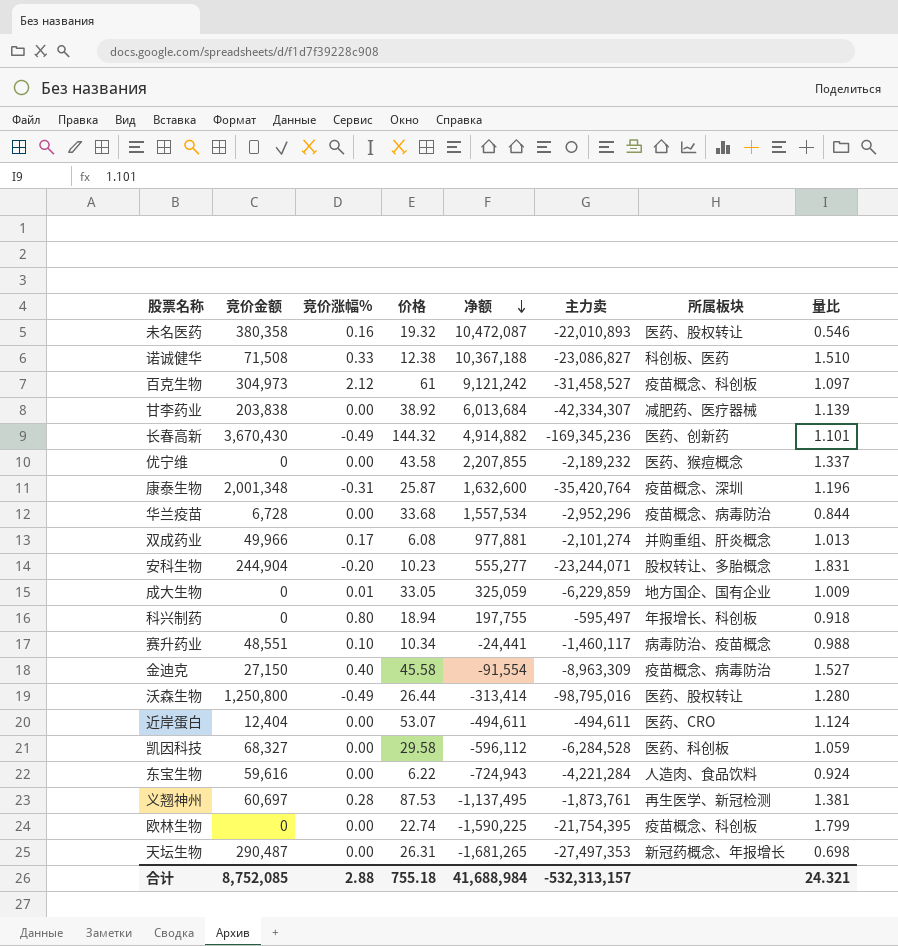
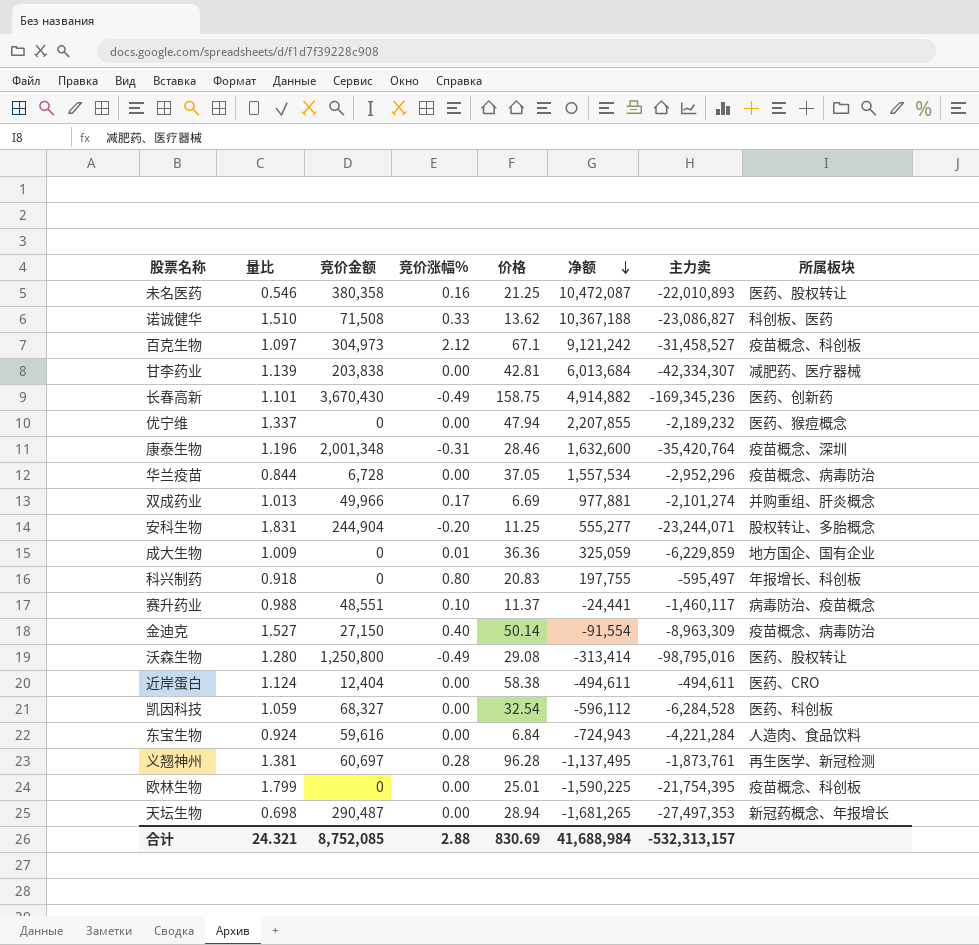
column 量比 | position: 8 -> 2
未名医药 | 价格: 19.32 -> 21.25
诺诚健华 | 价格: 12.38 -> 13.62
百克生物 | 价格: 61 -> 67.1
甘李药业 | 价格: 38.92 -> 42.81
长春高新 | 价格: 144.32 -> 158.75
优宁维 | 价格: 43.58 -> 47.94
康泰生物 | 价格: 25.87 -> 28.46
华兰疫苗 | 价格: 33.68 -> 37.05
双成药业 | 价格: 6.08 -> 6.69
安科生物 | 价格: 10.23 -> 11.25
成大生物 | 价格: 33.05 -> 36.36
科兴制药 | 价格: 18.94 -> 20.83
赛升药业 | 价格: 10.34 -> 11.37
金迪克 | 价格: 45.58 -> 50.14
沃森生物 | 价格: 26.44 -> 29.08
近岸蛋白 | 价格: 53.07 -> 58.38
凯因科技 | 价格: 29.58 -> 32.54
东宝生物 | 价格: 6.22 -> 6.84
义翘神州 | 价格: 87.53 -> 96.28
欧林生物 | 价格: 22.74 -> 25.01
天坛生物 | 价格: 26.31 -> 28.94
合计 | 价格: 755.18 -> 830.69

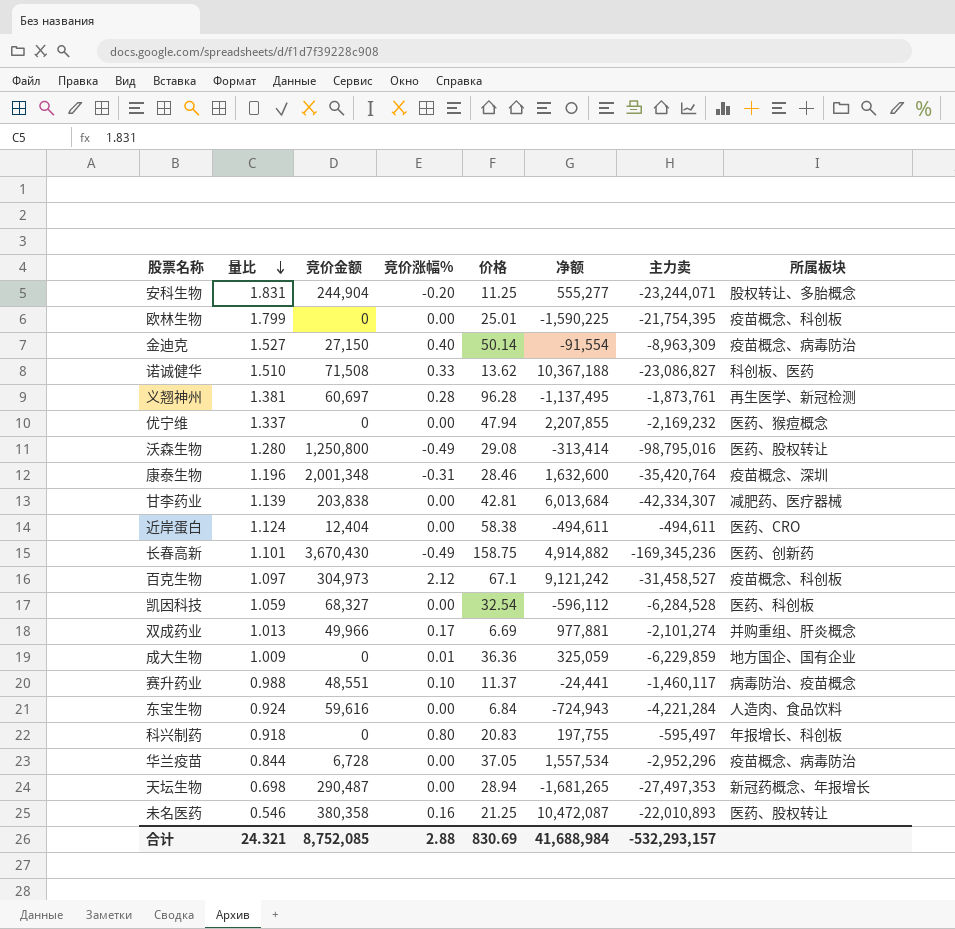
row order: 净额 descending -> 量比 descending
优宁维 | 主力卖: -2,189,232 -> -2,169,232
合计 | 主力卖: -532,313,157 -> -532,293,157

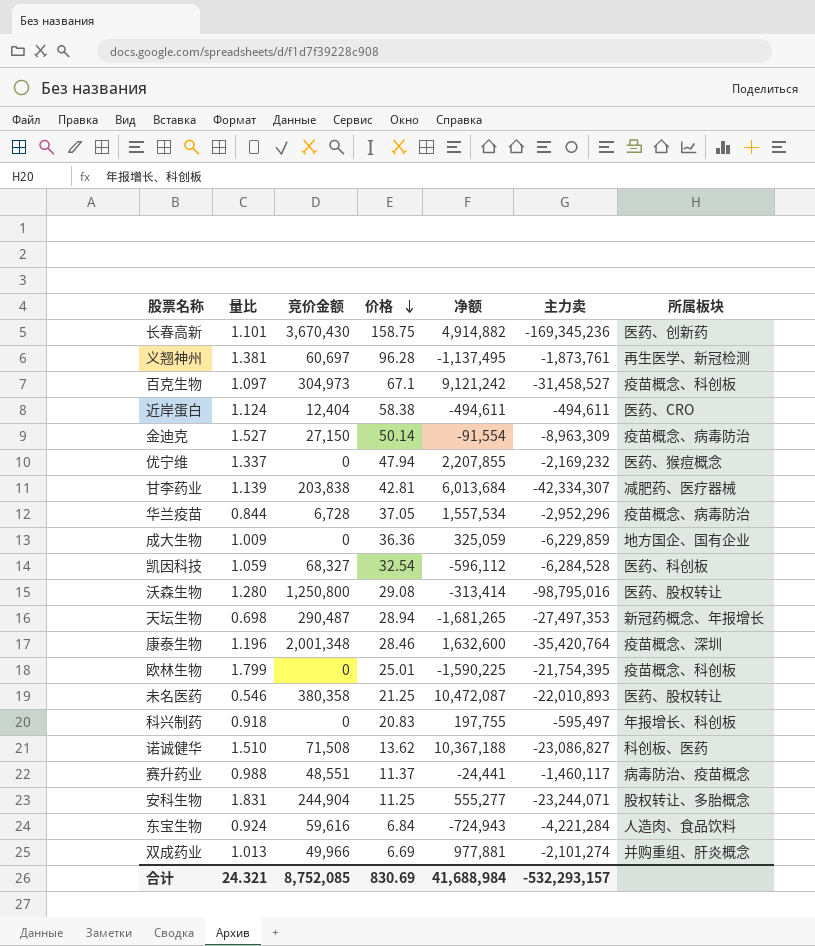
row order: 量比 descending -> 价格 descending
column 竞价涨幅% | position: 4 -> none

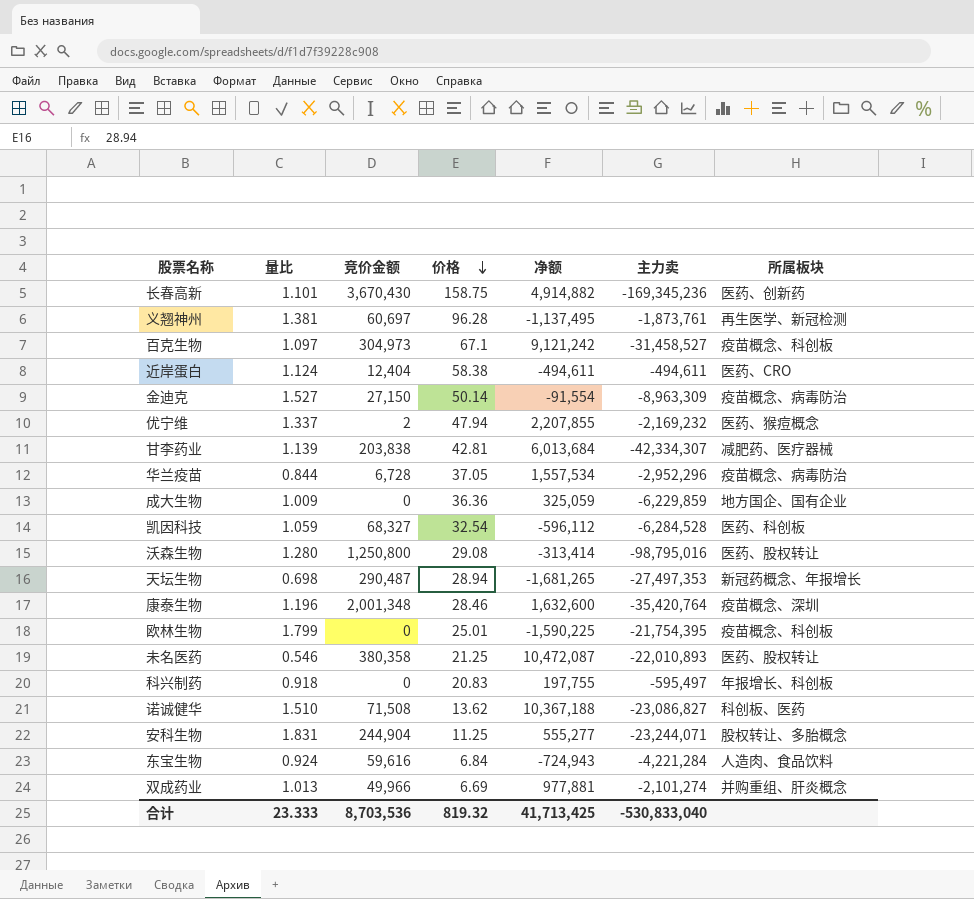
row 赛升药业: 0.988 | 48,551 | 11.37 | -24,441 | -1,460,117 | 病毒防治、疫苗概念 -> none
优宁维 | 竞价金额: 0 -> 2
合计 | 量比: 24.321 -> 23.333
合计 | 竞价金额: 8,752,085 -> 8,703,536
合计 | 价格: 830.69 -> 819.32
合计 | 净额: 41,688,984 -> 41,713,425
合计 | 主力卖: -532,293,157 -> -530,833,040

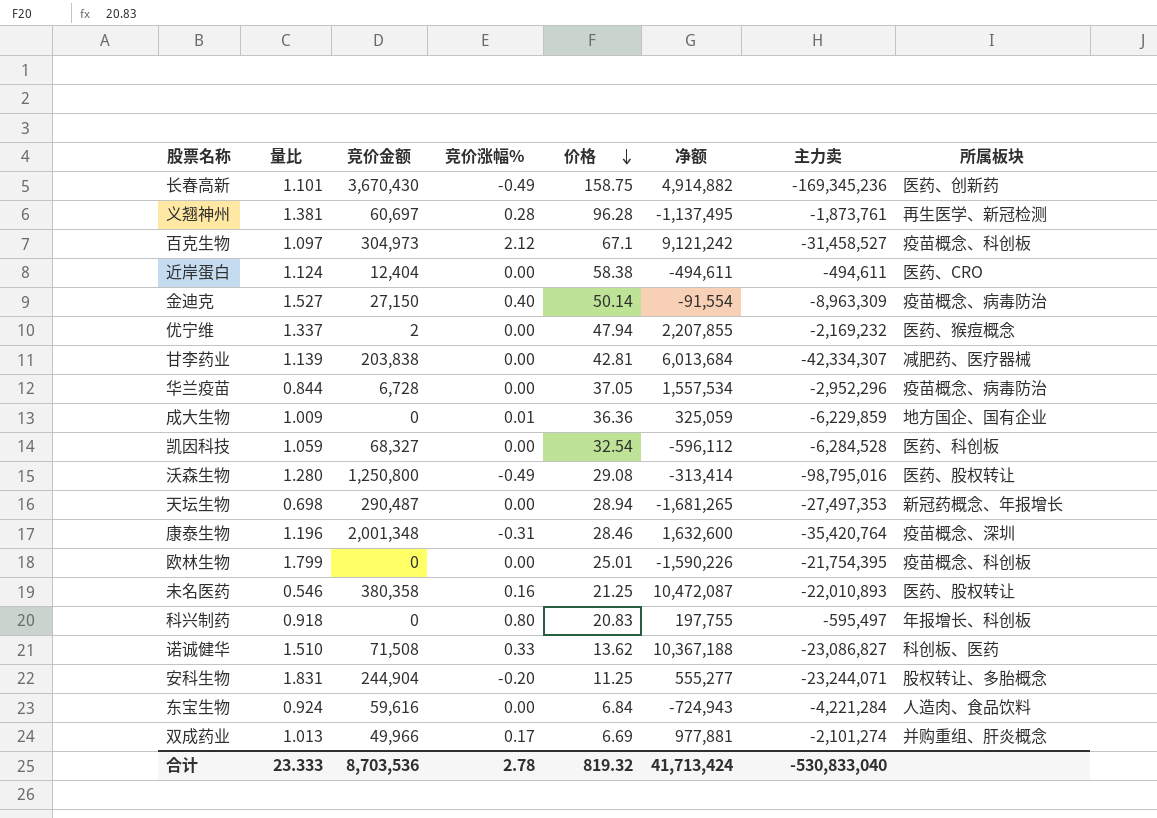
column 竞价涨幅% | position: none -> 4
欧林生物 | 净额: -1,590,225 -> -1,590,226
合计 | 净额: 41,713,425 -> 41,713,424

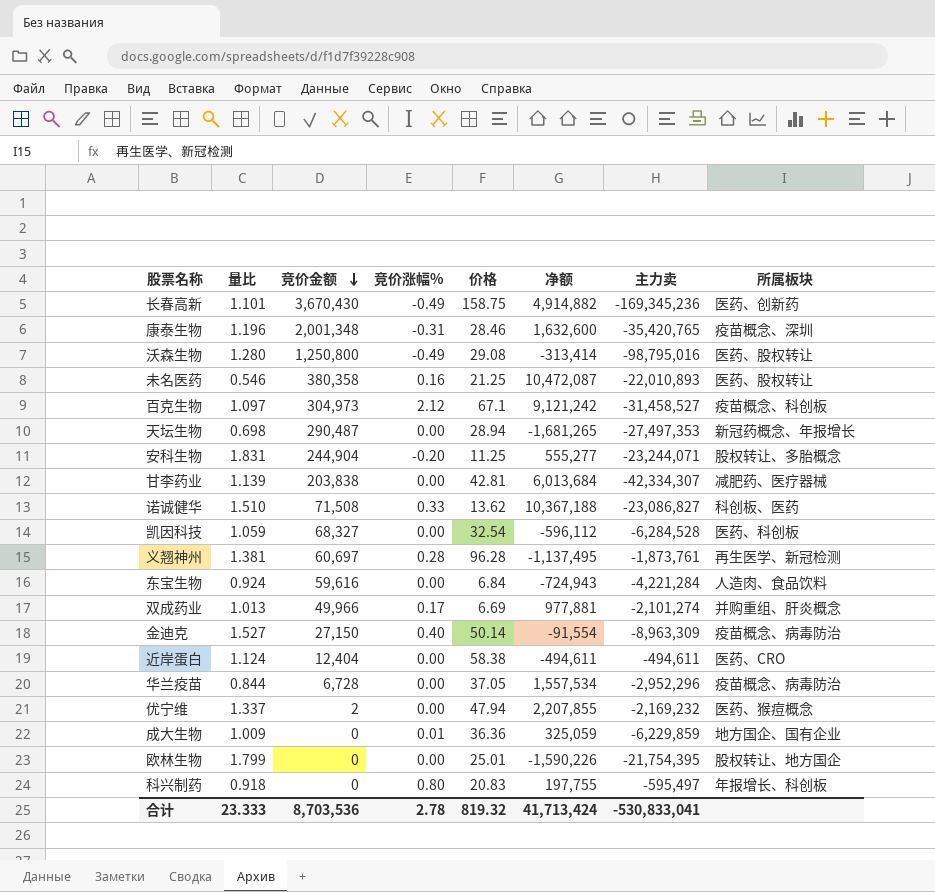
row order: 价格 descending -> 竞价金额 descending
康泰生物 | 主力卖: -35,420,764 -> -35,420,765
欧林生物 | 所属板块: 疫苗概念、科创板 -> 股权转让、地方国企
合计 | 主力卖: -530,833,040 -> -530,833,041

